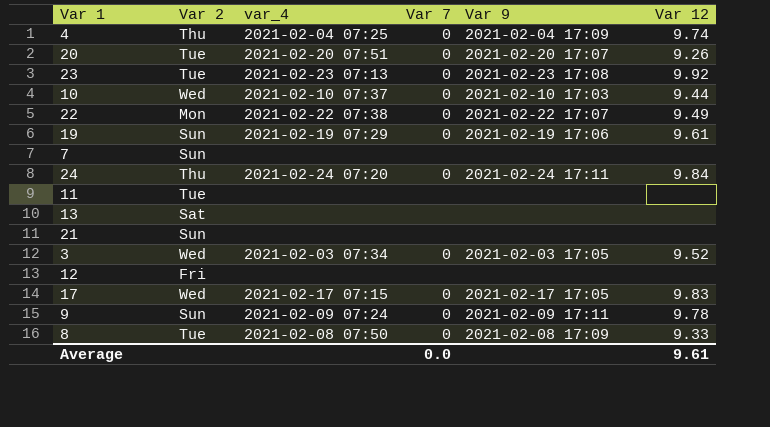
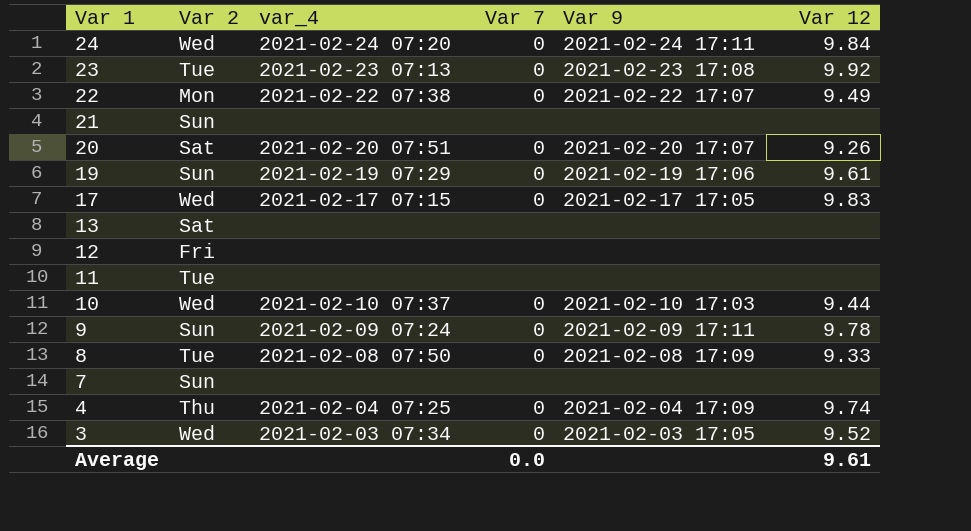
row order: none -> Var 1 descending
24 | Var 2: Thu -> Wed
20 | Var 2: Tue -> Sat

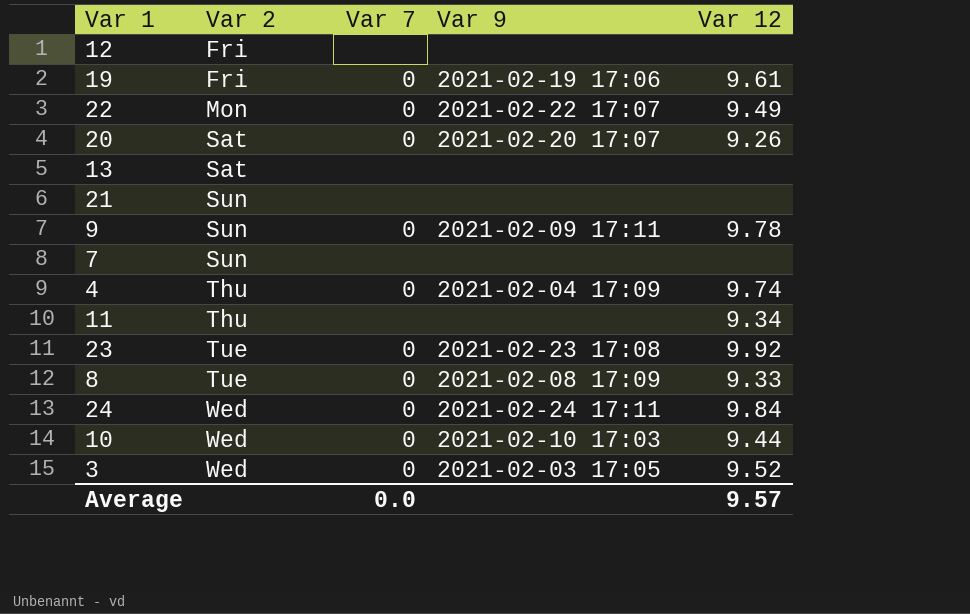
row order: Var 1 descending -> Var 2 ascending
column var_4 | position: 3 -> none
row 17: Wed | 2021-02-17 07:15 | 0 | 2021-02-17 17:05 | 9.83 -> none
19 | Var 2: Sun -> Fri
11 | Var 2: Tue -> Thu
11 | Var 12: none -> 9.34
Average | Var 12: 9.61 -> 9.57

